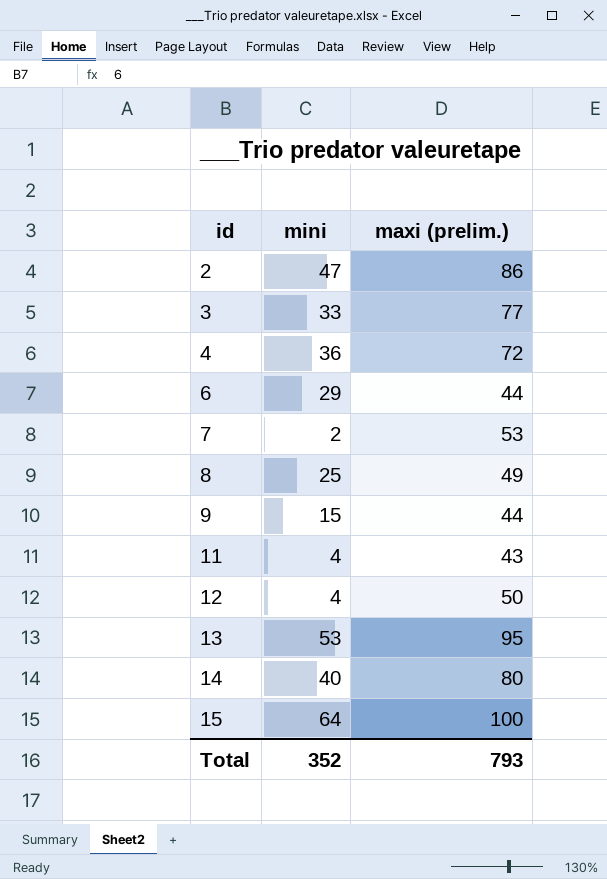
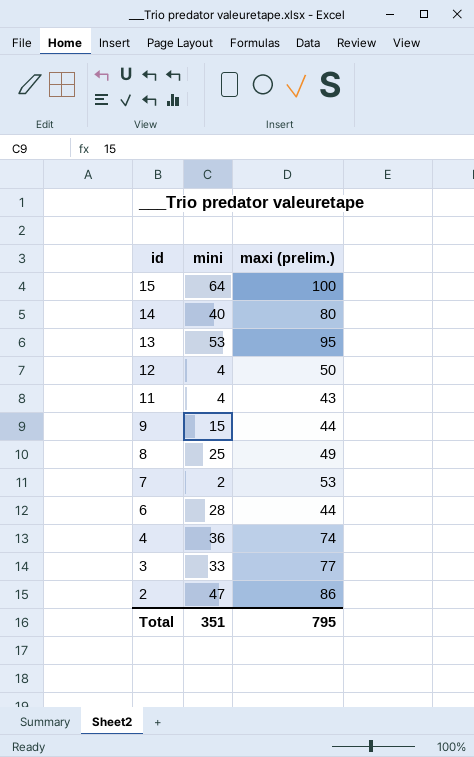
row order: id ascending -> id descending
6 | mini: 29 -> 28
4 | maxi (prelim.): 72 -> 74
Total | mini: 352 -> 351
Total | maxi (prelim.): 793 -> 795

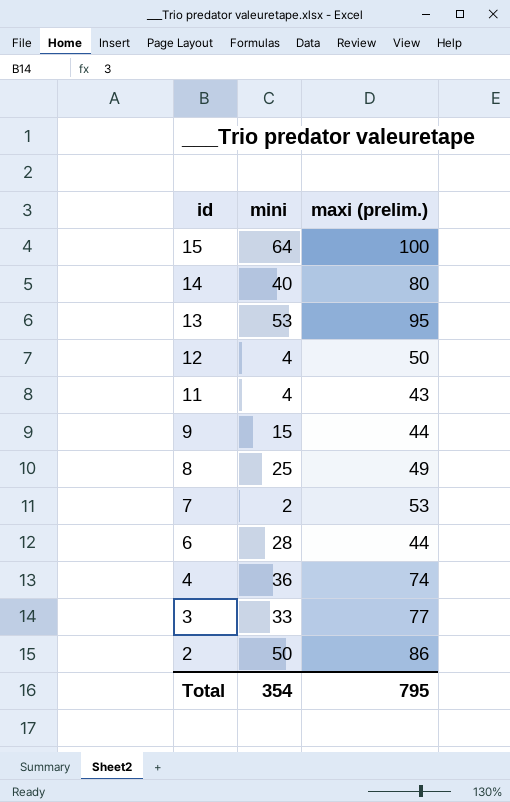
2 | mini: 47 -> 50
Total | mini: 351 -> 354

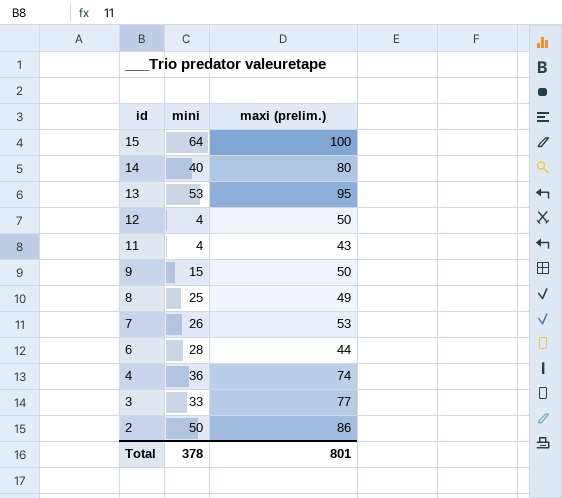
9 | maxi (prelim.): 44 -> 50
7 | mini: 2 -> 26
Total | mini: 354 -> 378
Total | maxi (prelim.): 795 -> 801

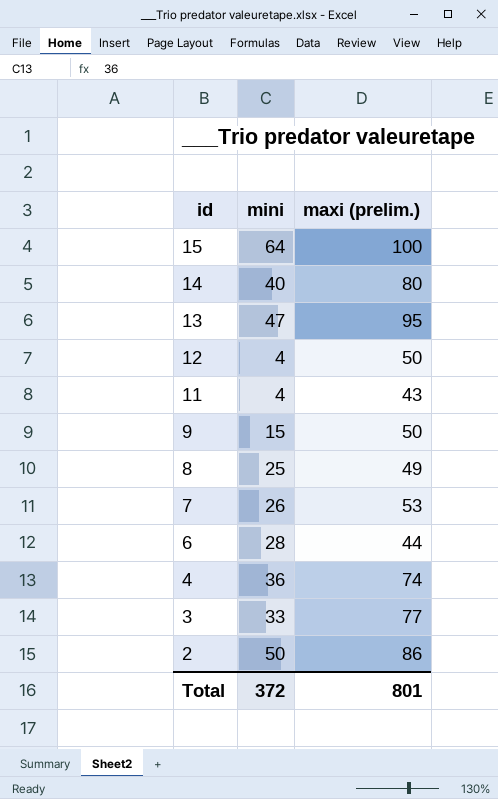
13 | mini: 53 -> 47
Total | mini: 378 -> 372

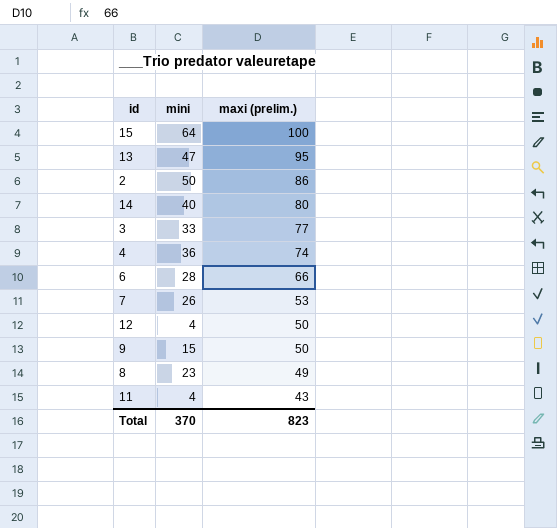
row order: id descending -> maxi (prelim.) descending
6 | maxi (prelim.): 44 -> 66
8 | mini: 25 -> 23
Total | mini: 372 -> 370
Total | maxi (prelim.): 801 -> 823

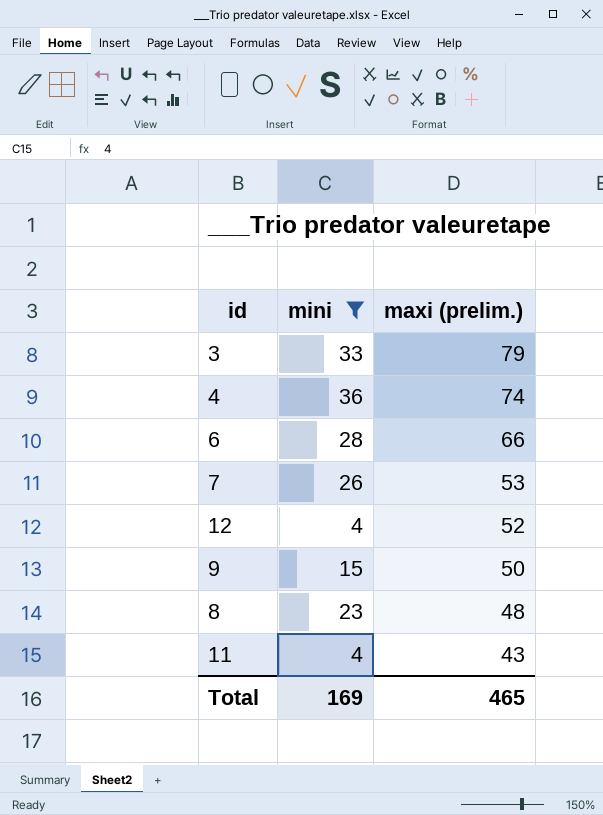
filter: none -> mini <= 36
3 | maxi (prelim.): 77 -> 79
12 | maxi (prelim.): 50 -> 52
8 | maxi (prelim.): 49 -> 48
Total | mini: 370 -> 169
Total | maxi (prelim.): 823 -> 465

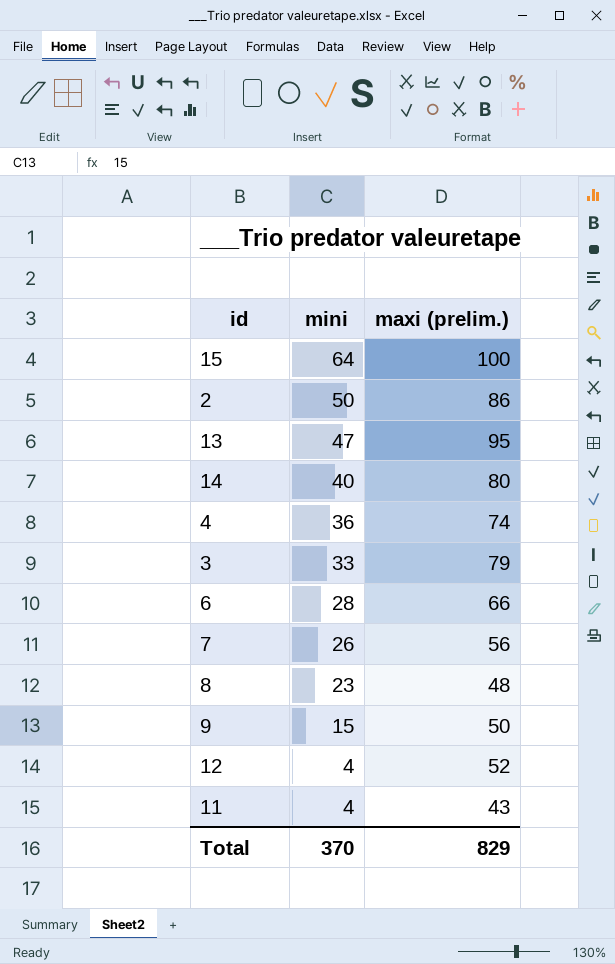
filter: mini <= 36 -> none
row order: maxi (prelim.) descending -> mini descending
7 | maxi (prelim.): 53 -> 56
Total | mini: 169 -> 370
Total | maxi (prelim.): 465 -> 829

